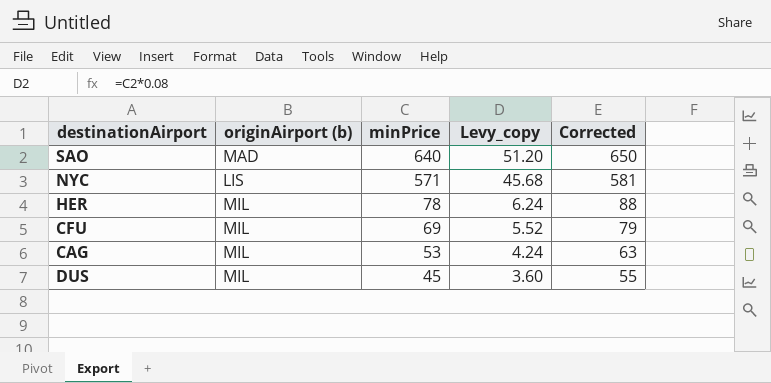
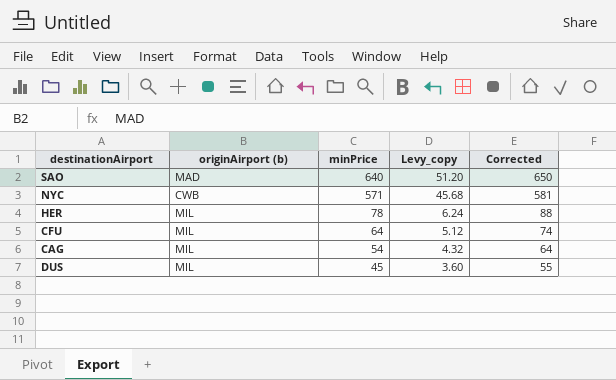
NYC | originAirport (b): LIS -> CWB
CFU | minPrice: 69 -> 64
CFU | Levy_copy: 5.52 -> 5.12
CFU | Corrected: 79 -> 74
CAG | minPrice: 53 -> 54
CAG | Levy_copy: 4.24 -> 4.32
CAG | Corrected: 63 -> 64

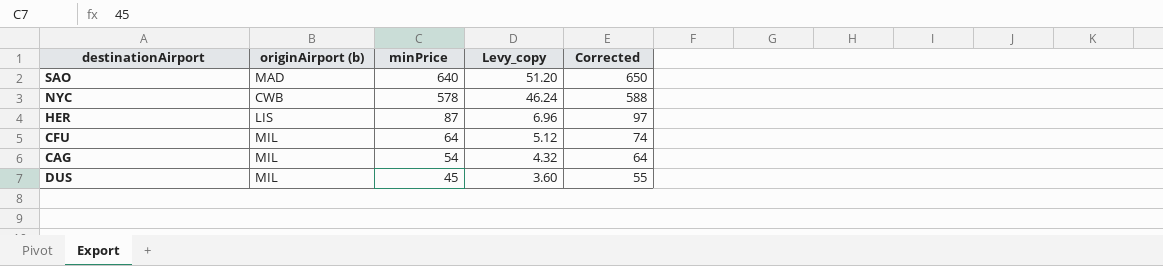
NYC | minPrice: 571 -> 578
NYC | Levy_copy: 45.68 -> 46.24
NYC | Corrected: 581 -> 588
HER | originAirport (b): MIL -> LIS
HER | minPrice: 78 -> 87
HER | Levy_copy: 6.24 -> 6.96
HER | Corrected: 88 -> 97

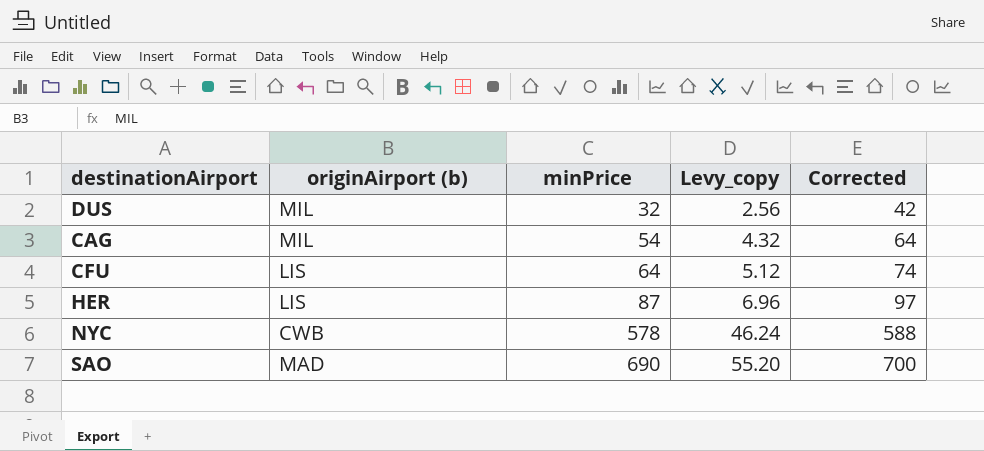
row order: minPrice descending -> minPrice ascending
DUS | minPrice: 45 -> 32
DUS | Levy_copy: 3.60 -> 2.56
DUS | Corrected: 55 -> 42
CFU | originAirport (b): MIL -> LIS
SAO | minPrice: 640 -> 690
SAO | Levy_copy: 51.20 -> 55.20
SAO | Corrected: 650 -> 700

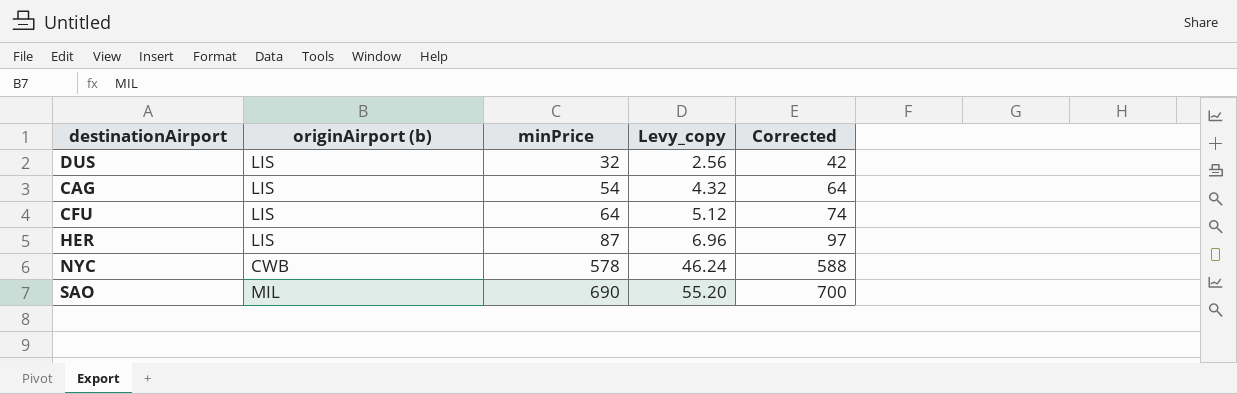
DUS | originAirport (b): MIL -> LIS
CAG | originAirport (b): MIL -> LIS
SAO | originAirport (b): MAD -> MIL

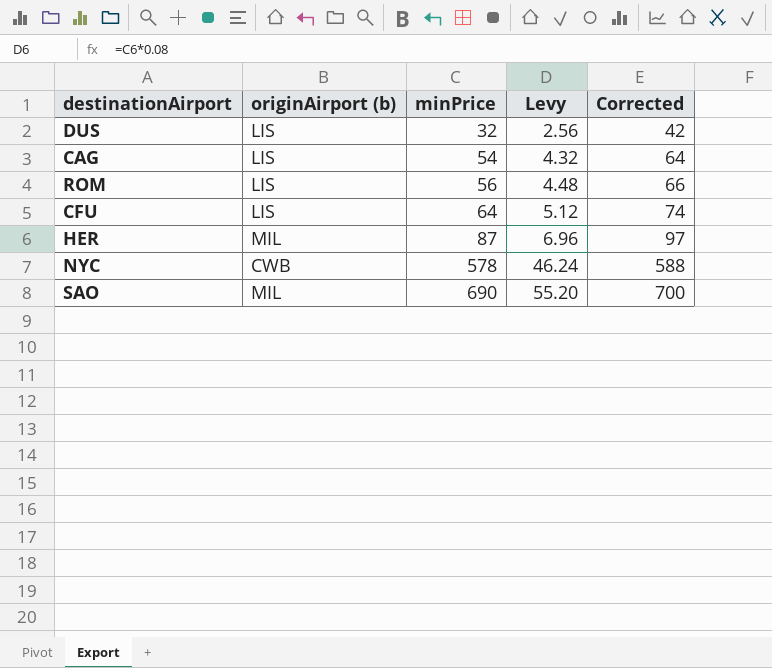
column name: Levy_copy -> Levy
row ROM: none -> LIS | 56 | 4.48 | 66
HER | originAirport (b): LIS -> MIL

